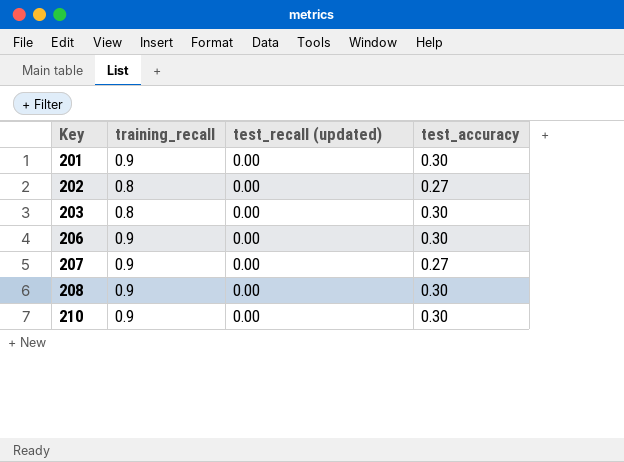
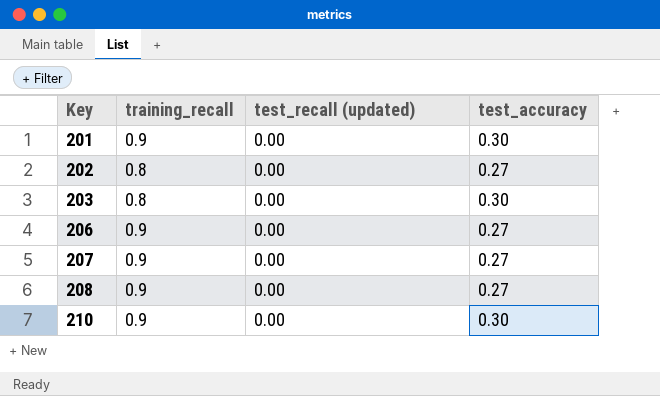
206 | test_accuracy: 0.30 -> 0.27
208 | test_accuracy: 0.30 -> 0.27

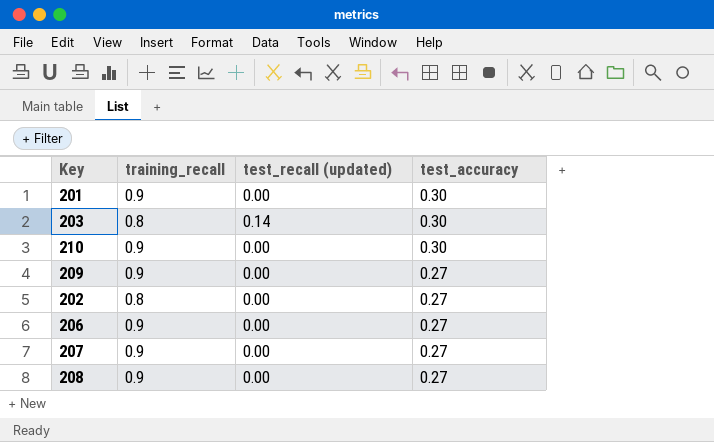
row order: Key ascending -> test_accuracy descending
203 | test_recall (updated): 0.00 -> 0.14
row 209: none -> 0.9 | 0.00 | 0.27

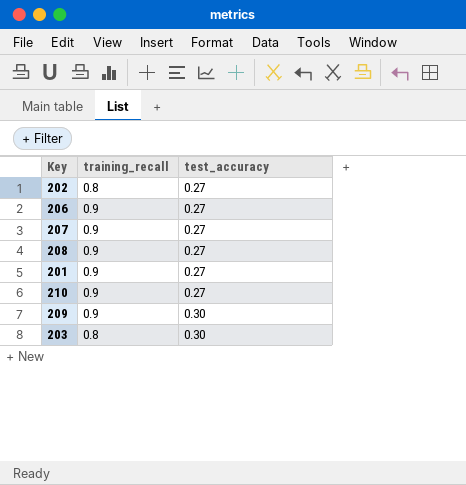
row order: test_accuracy descending -> test_accuracy ascending
column test_recall (updated) | position: 3 -> none
201 | test_accuracy: 0.30 -> 0.27
210 | test_accuracy: 0.30 -> 0.27
209 | test_accuracy: 0.27 -> 0.30

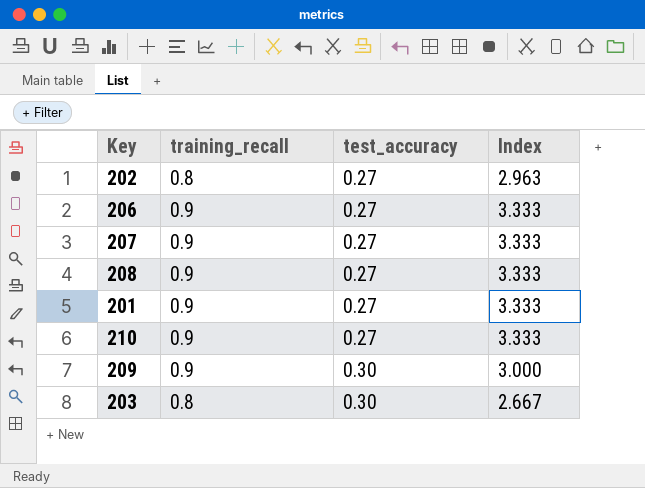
column Index | formula: none -> [training_recall] / [test_accuracy]

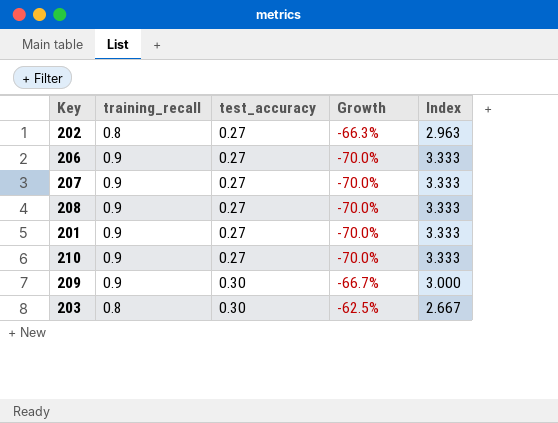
column Growth | formula: none -> ([test_accuracy] - [training_recall]) / [training_recall]

